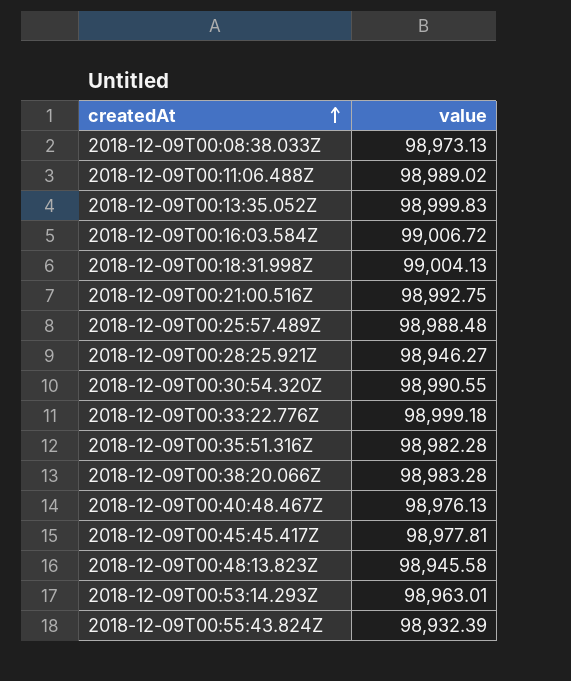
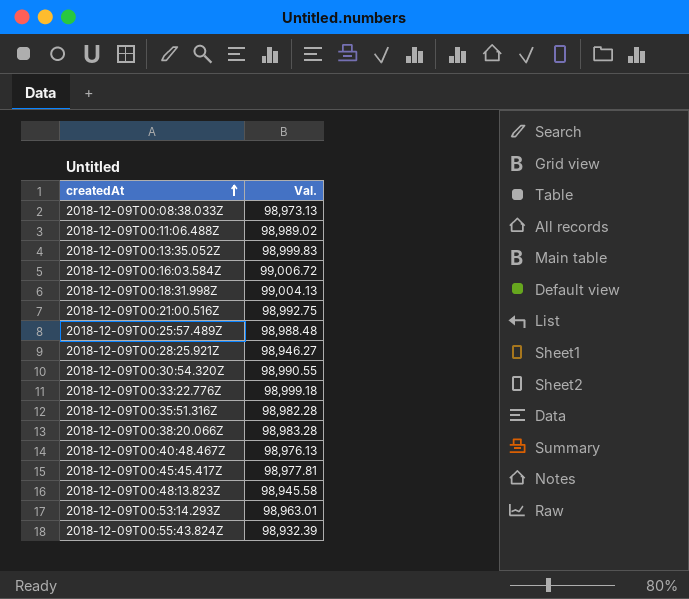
column name: value -> Val.

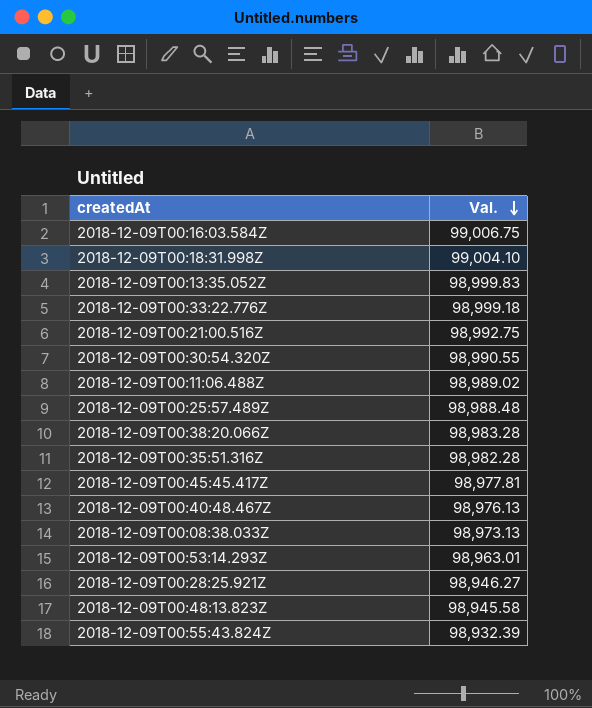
row order: createdAt ascending -> Val. descending
2018-12-09T00:16:03.584Z | Val.: 99,006.72 -> 99,006.75
2018-12-09T00:18:31.998Z | Val.: 99,004.13 -> 99,004.10

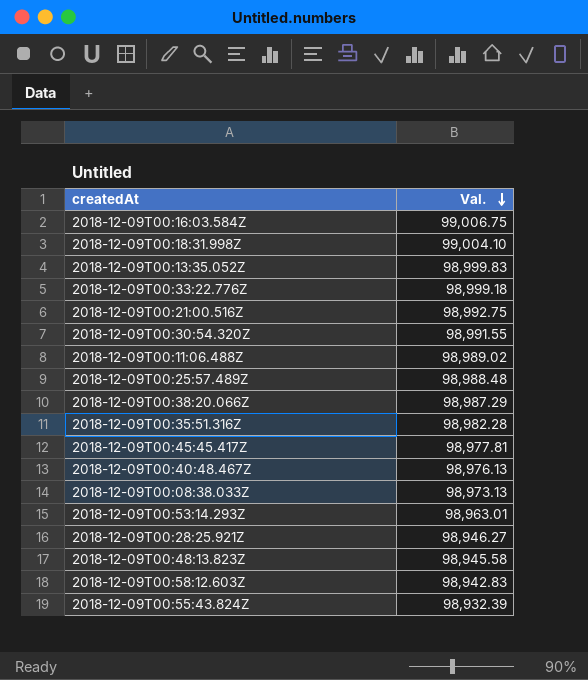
2018-12-09T00:30:54.320Z | Val.: 98,990.55 -> 98,991.55
2018-12-09T00:38:20.066Z | Val.: 98,983.28 -> 98,987.29
row 2018-12-09T00:58:12.603Z: none -> 98,942.83

